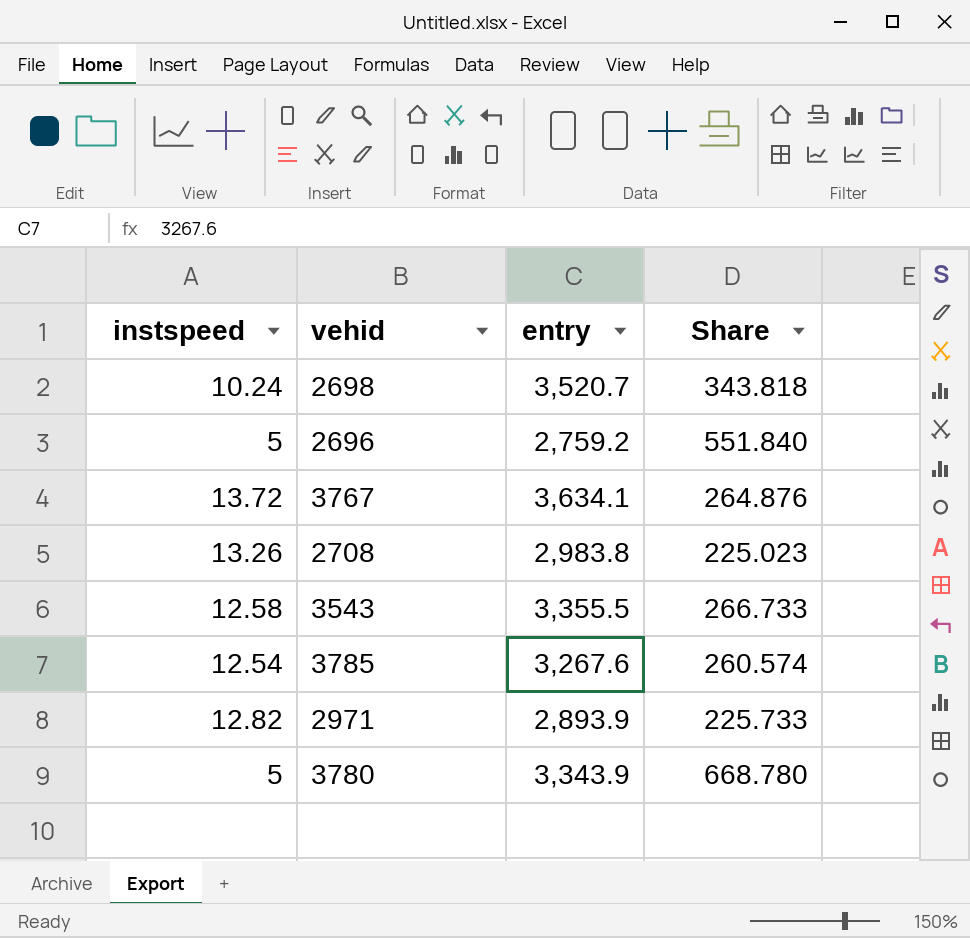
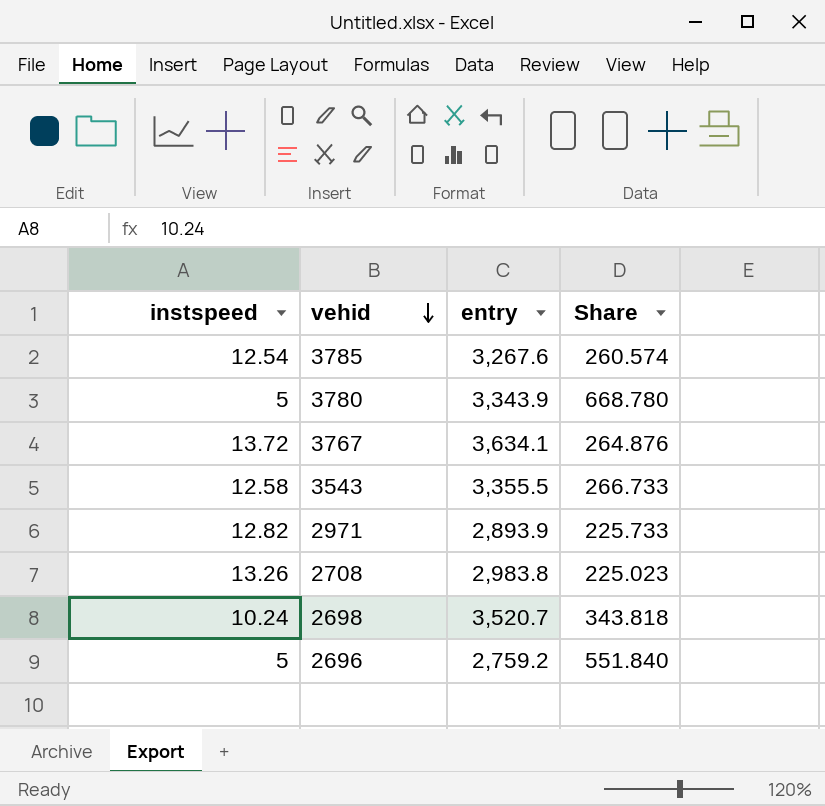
row order: none -> vehid descending

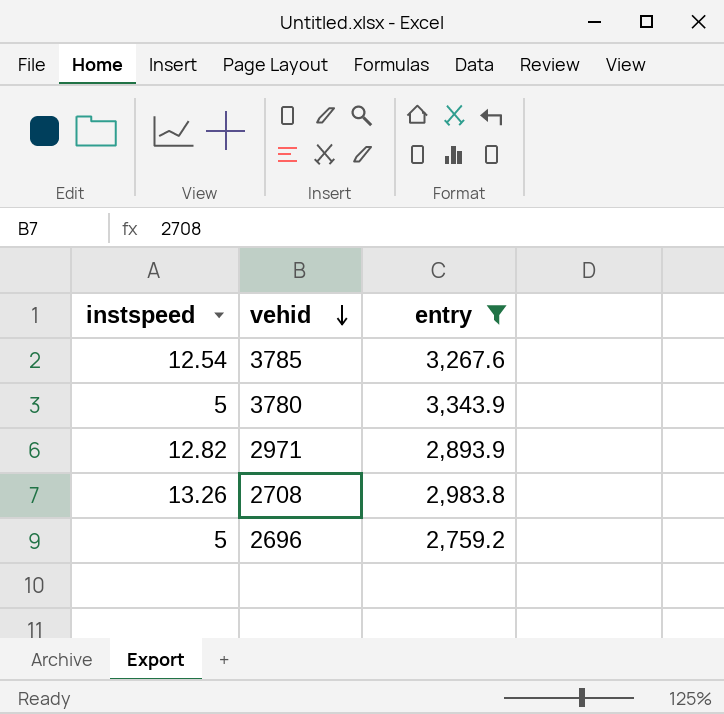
filter: none -> entry <= 3,343.9
column Share | formula: [entry] / [instspeed] -> none

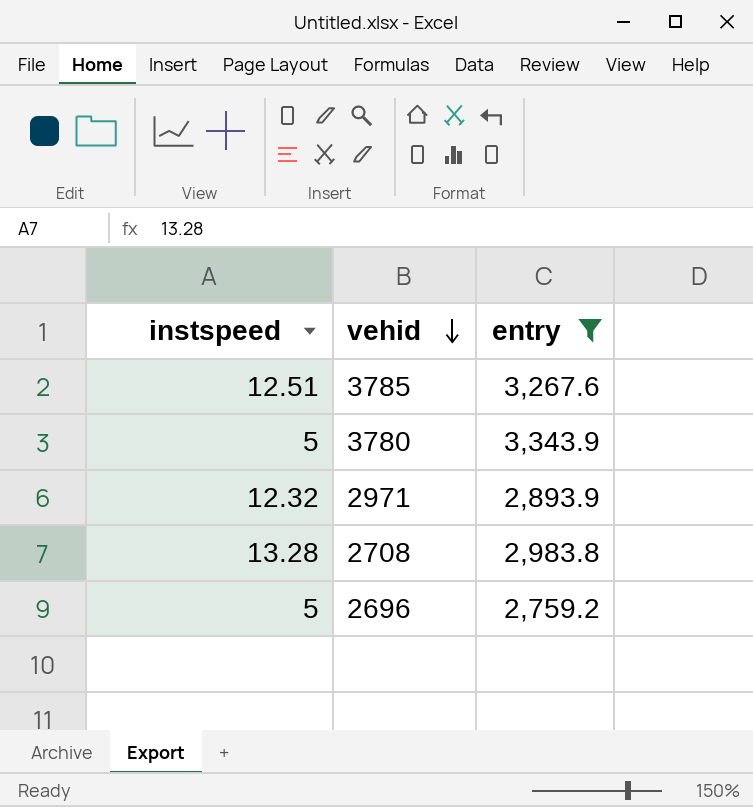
3785 | instspeed: 12.54 -> 12.51
2971 | instspeed: 12.82 -> 12.32
2708 | instspeed: 13.26 -> 13.28

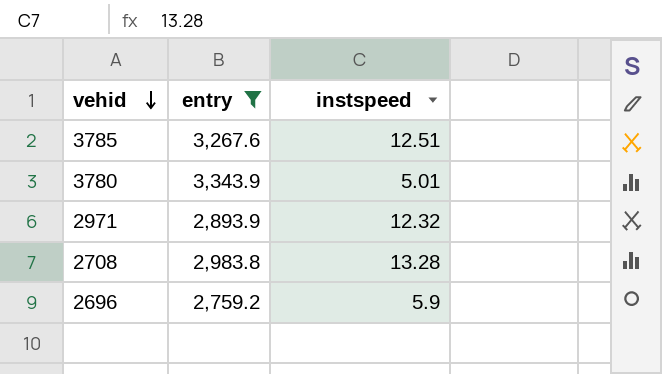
column instspeed | position: 1 -> 3
3780 | instspeed: 5 -> 5.01
2696 | instspeed: 5 -> 5.9

